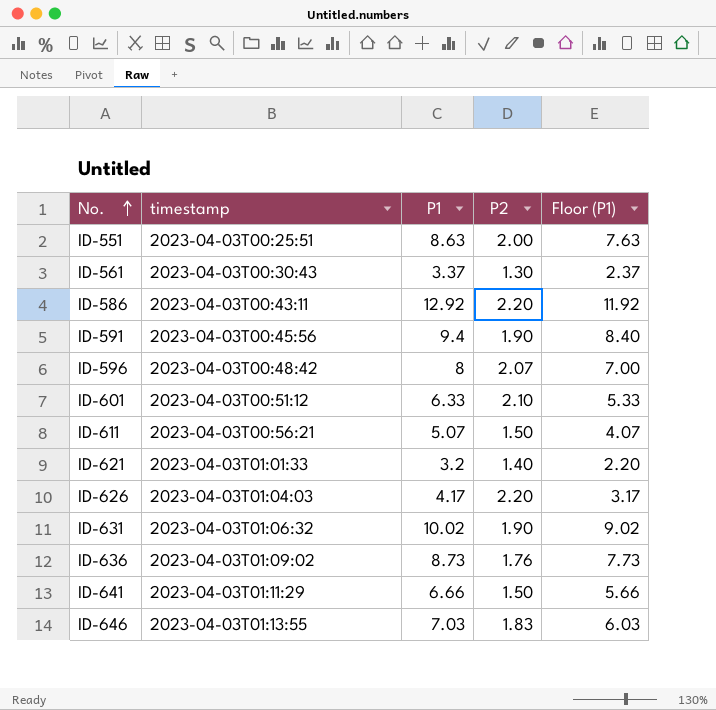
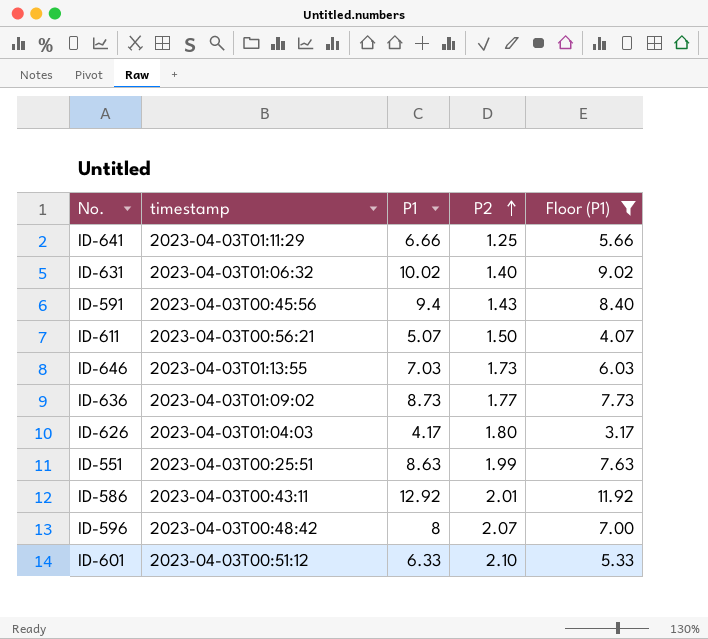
filter: none -> Floor (P1) >= 3.17
row order: No. ascending -> P2 ascending
ID-641 | P2: 1.50 -> 1.25
ID-631 | P2: 1.90 -> 1.40
ID-591 | P2: 1.90 -> 1.43
ID-646 | P2: 1.83 -> 1.73
ID-636 | P2: 1.76 -> 1.77
ID-626 | P2: 2.20 -> 1.80
ID-551 | P2: 2.00 -> 1.99
ID-586 | P2: 2.20 -> 2.01

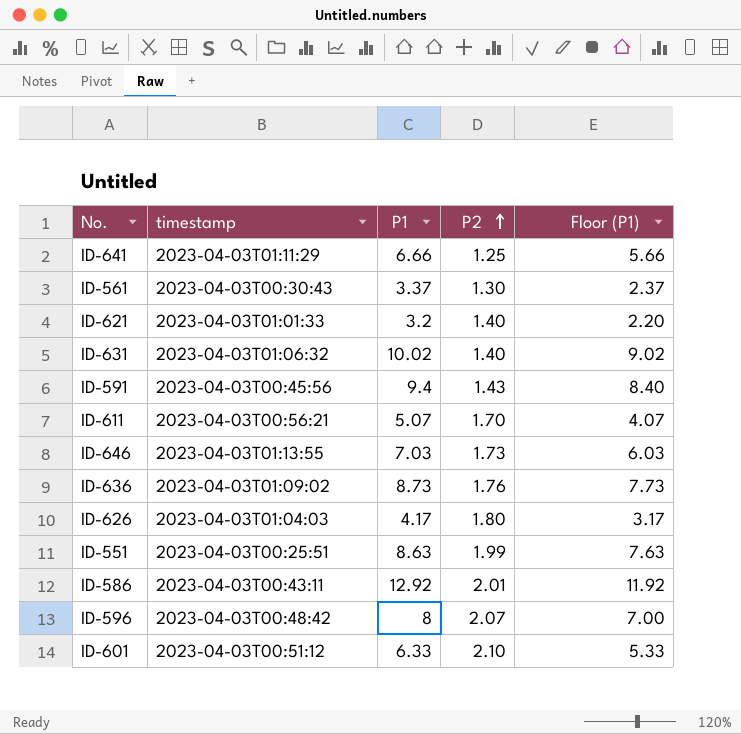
filter: Floor (P1) >= 3.17 -> none
ID-611 | P2: 1.50 -> 1.70
ID-636 | P2: 1.77 -> 1.76

